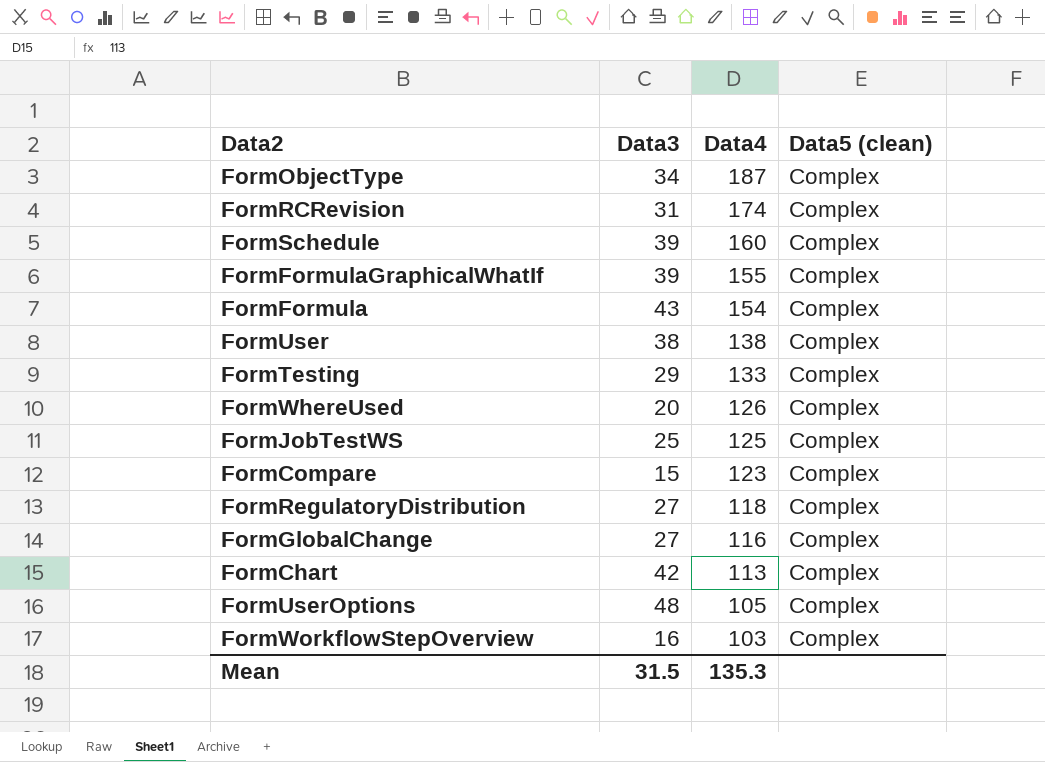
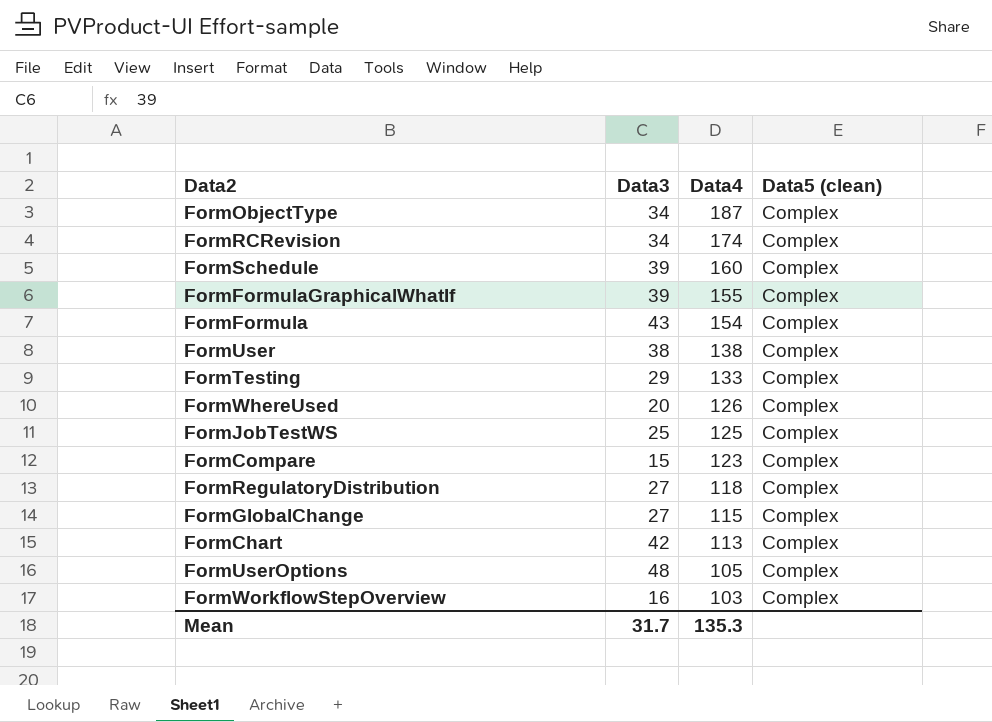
FormRCRevision | Data3: 31 -> 34
FormGlobalChange | Data4: 116 -> 115
Mean | Data3: 31.5 -> 31.7

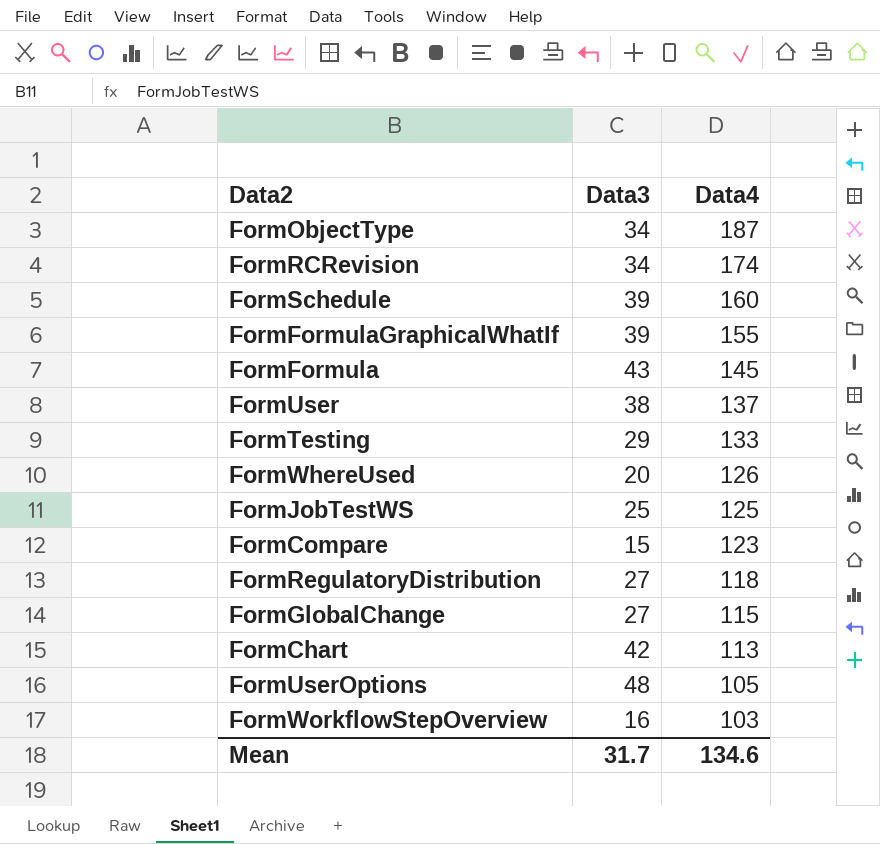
column Data5 (clean) | position: 4 -> none
FormFormula | Data4: 154 -> 145
FormUser | Data4: 138 -> 137
Mean | Data4: 135.3 -> 134.6

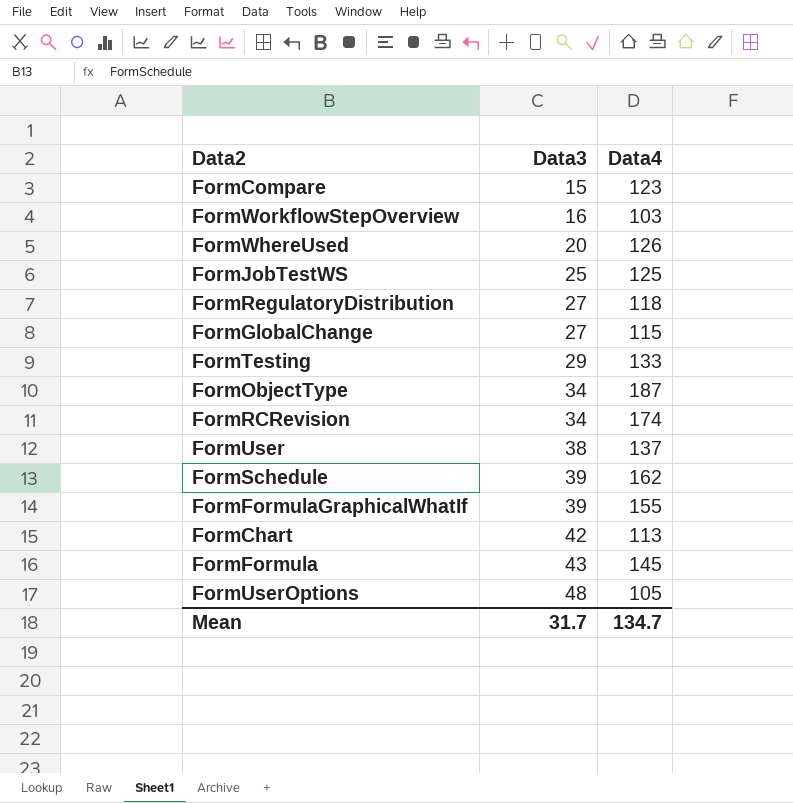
row order: Data4 descending -> Data3 ascending
FormSchedule | Data4: 160 -> 162
Mean | Data4: 134.6 -> 134.7

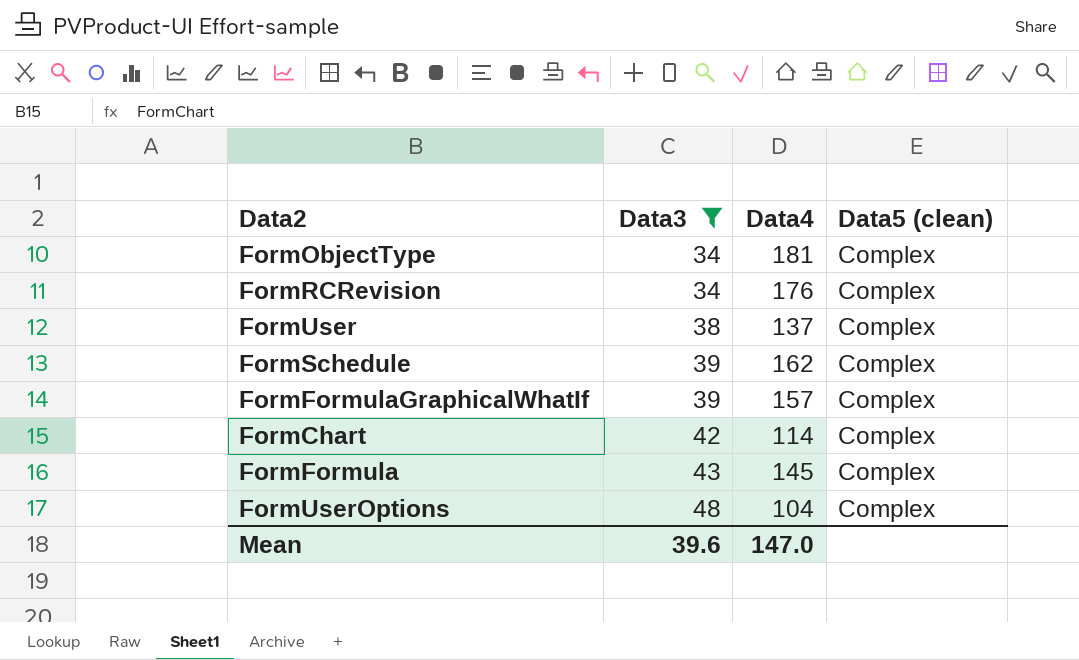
filter: none -> Data3 >= 34
column Data5 (clean) | position: none -> 4
FormObjectType | Data4: 187 -> 181
FormRCRevision | Data4: 174 -> 176
FormFormulaGraphicalWhatIf | Data4: 155 -> 157
FormChart | Data4: 113 -> 114
FormUserOptions | Data4: 105 -> 104
Mean | Data3: 31.7 -> 39.6
Mean | Data4: 134.7 -> 147.0

